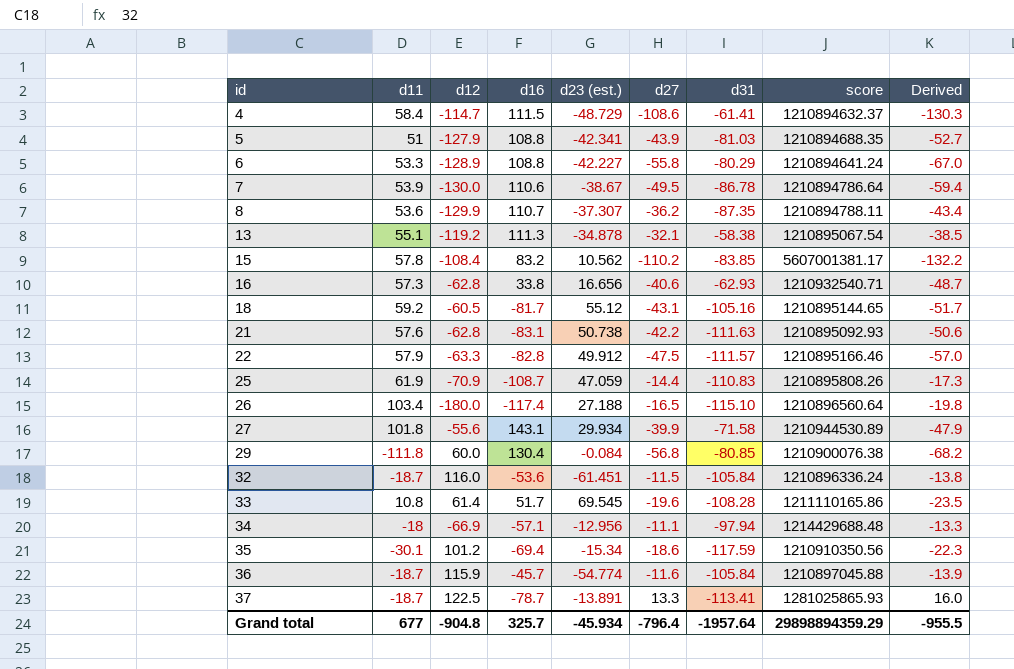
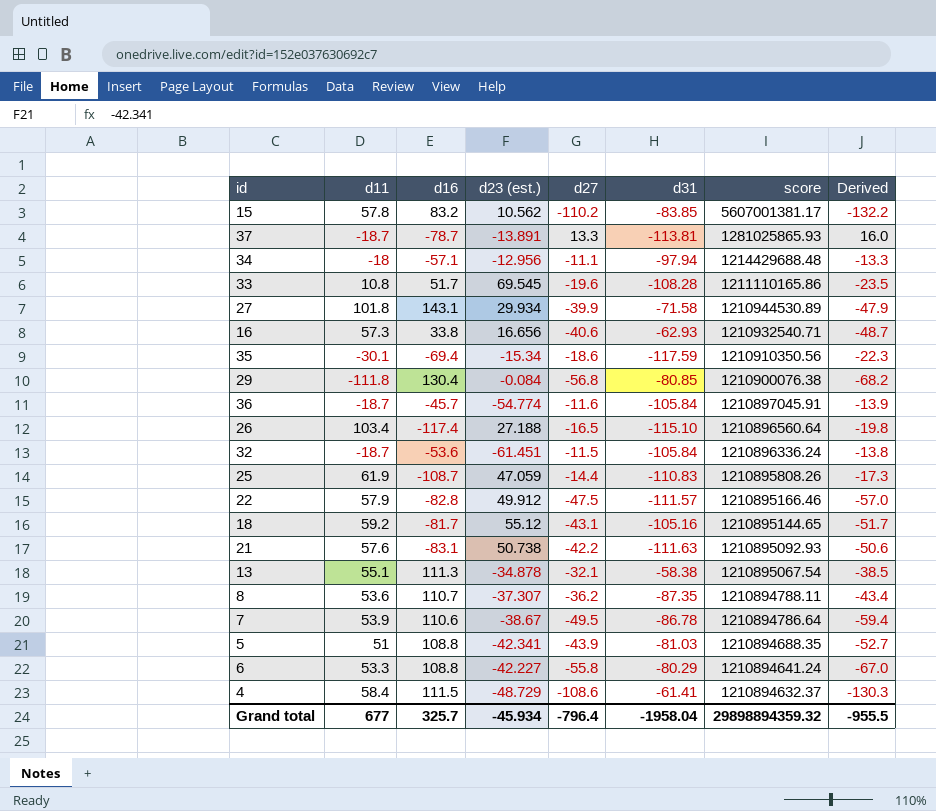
row order: id ascending -> score descending
column d12 | position: 3 -> none
37 | d31: -113.41 -> -113.81
36 | score: 1210897045.88 -> 1210897045.91
Grand total | d31: -1957.64 -> -1958.04
Grand total | score: 29898894359.29 -> 29898894359.32

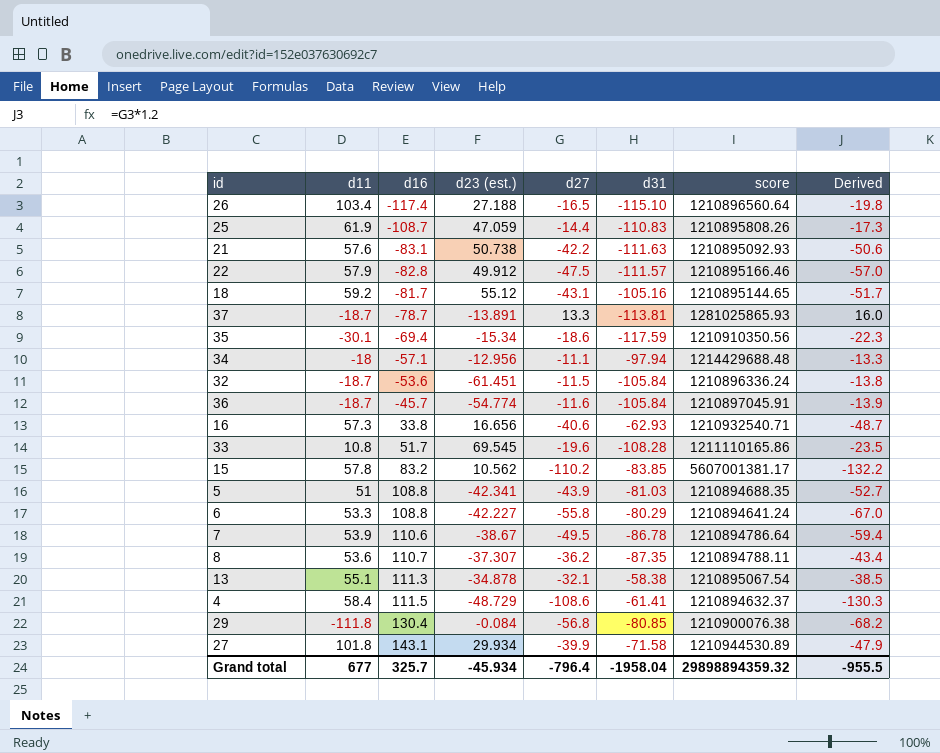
row order: score descending -> d16 ascending

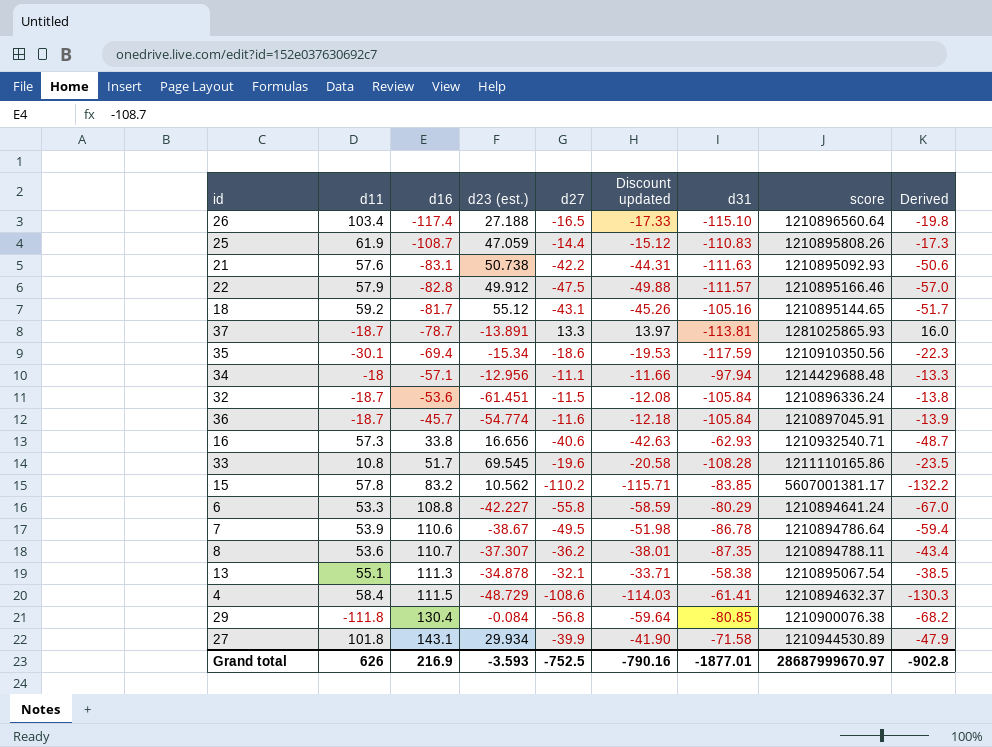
column Discount updated | formula: none -> [d27] * 1.05
row 5: 51 | 108.8 | -42.341 | -43.9 | -81.03 | 1210894688.35 | -52.7 -> none
Grand total | d11: 677 -> 626
Grand total | d16: 325.7 -> 216.9
Grand total | d23 (est.): -45.934 -> -3.593
Grand total | d27: -796.4 -> -752.5
Grand total | d31: -1958.04 -> -1877.01
Grand total | score: 29898894359.32 -> 28687999670.97
Grand total | Derived: -955.5 -> -902.8

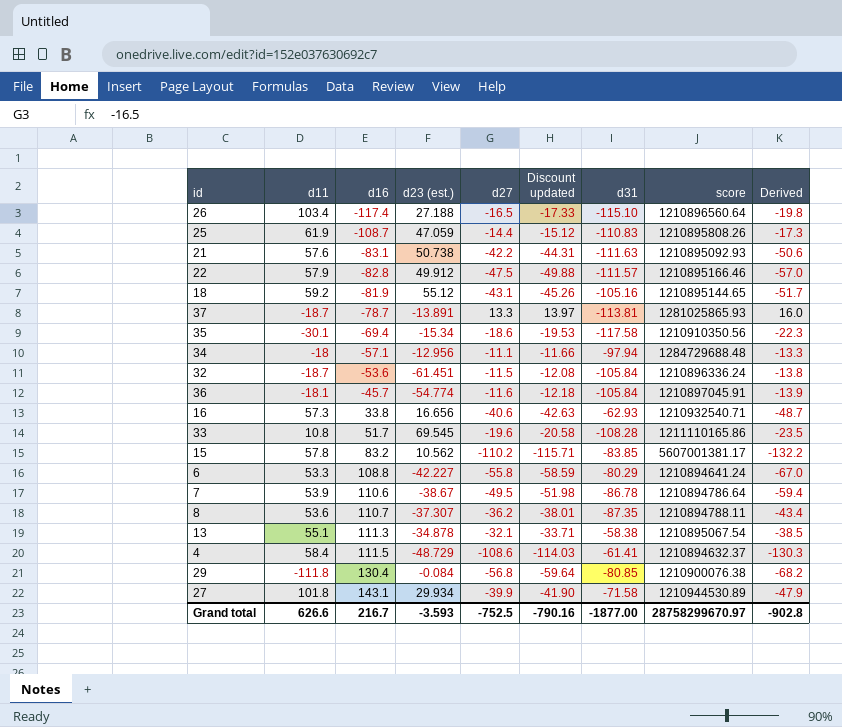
18 | d16: -81.7 -> -81.9
35 | d31: -117.59 -> -117.58
34 | score: 1214429688.48 -> 1284729688.48
36 | d11: -18.7 -> -18.1
Grand total | d11: 626 -> 626.6
Grand total | d16: 216.9 -> 216.7
Grand total | d31: -1877.01 -> -1877.00
Grand total | score: 28687999670.97 -> 28758299670.97

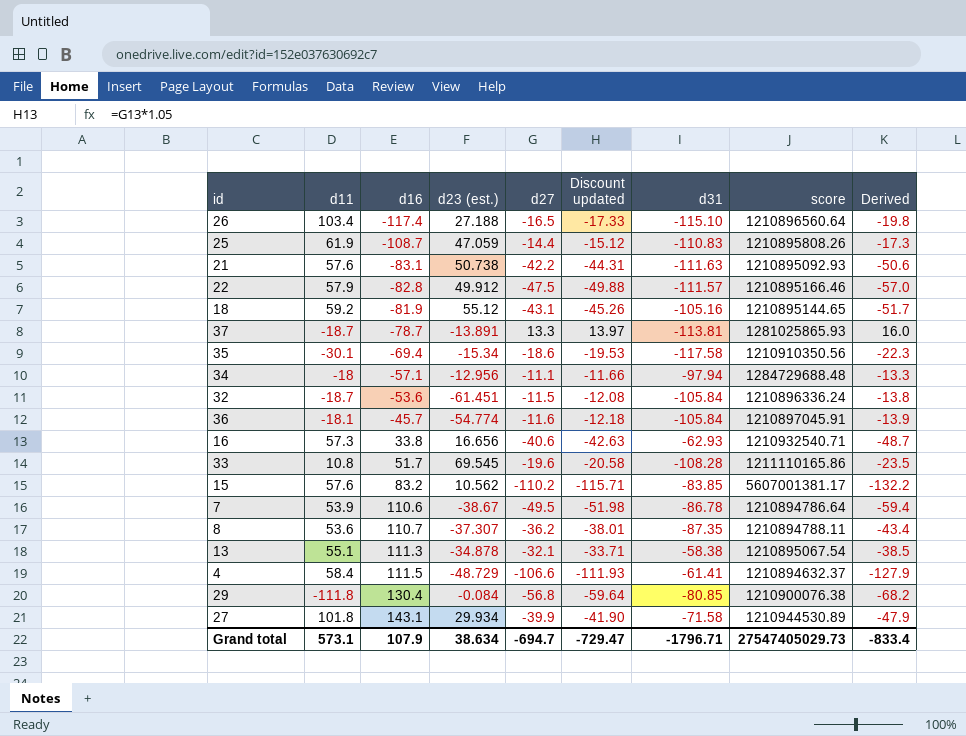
row 6: 53.3 | 108.8 | -42.227 | -55.8 | -58.59 | -80.29 | 1210894641.24 | -67.0 -> none
15 | d11: 57.8 -> 57.6
4 | d27: -108.6 -> -106.6
4 | Discount updated: -114.03 -> -111.93
4 | Derived: -130.3 -> -127.9
Grand total | d11: 626.6 -> 573.1
Grand total | d16: 216.7 -> 107.9
Grand total | d23 (est.): -3.593 -> 38.634
Grand total | d27: -752.5 -> -694.7
Grand total | Discount updated: -790.16 -> -729.47
Grand total | d31: -1877.00 -> -1796.71
Grand total | score: 28758299670.97 -> 27547405029.73
Grand total | Derived: -902.8 -> -833.4

